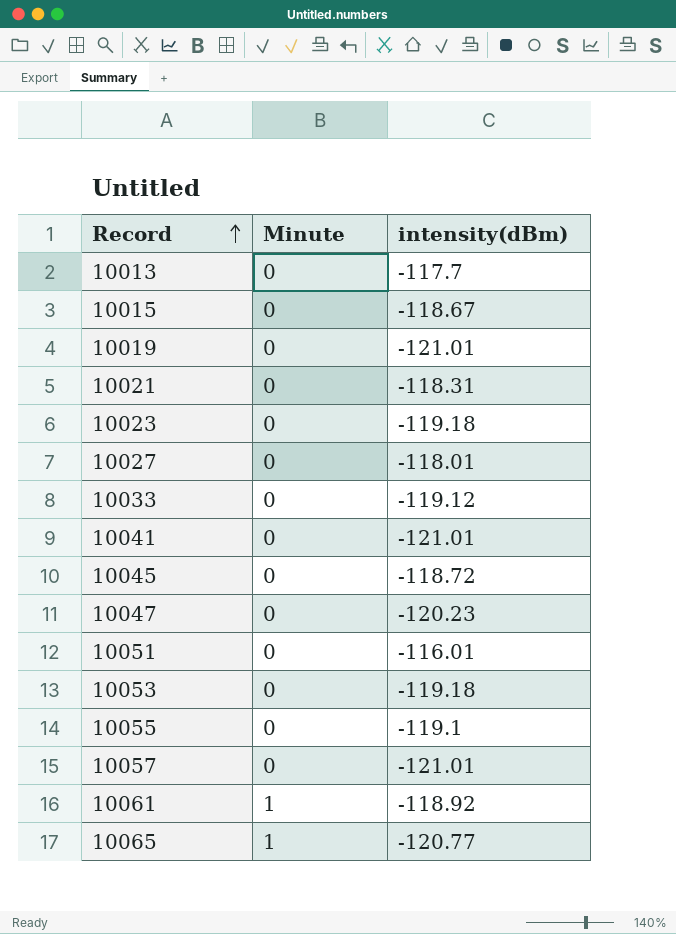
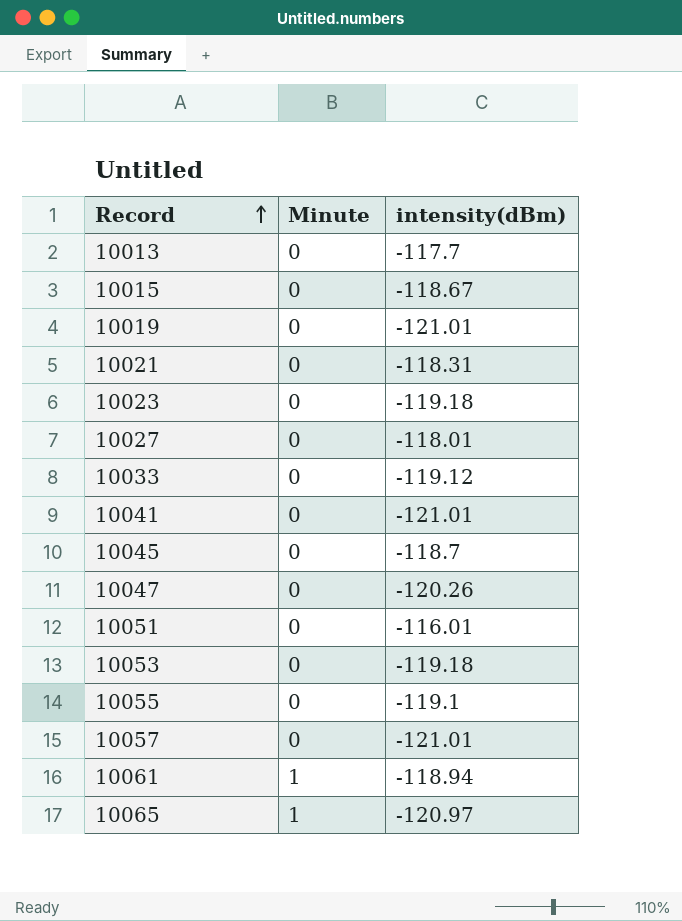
10045 | intensity(dBm): -118.72 -> -118.7
10047 | intensity(dBm): -120.23 -> -120.26
10061 | intensity(dBm): -118.92 -> -118.94
10065 | intensity(dBm): -120.77 -> -120.97

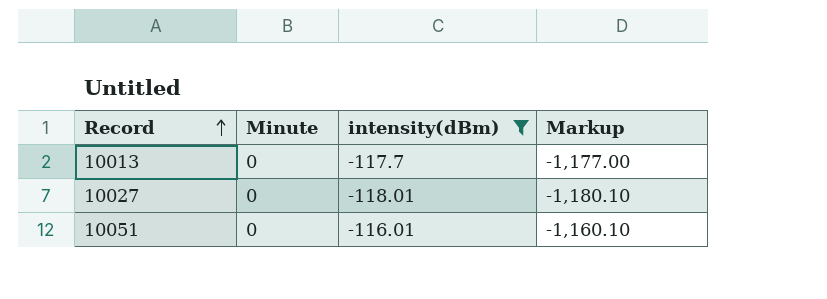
filter: none -> intensity(dBm) >= -118.01
column Markup | formula: none -> [intensity(dBm)] * 10

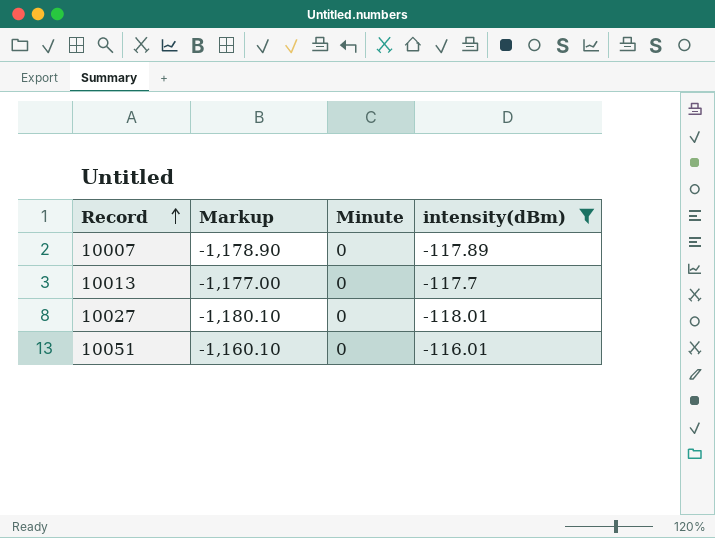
column Markup | position: 4 -> 2
row 10007: none -> -1,178.90 | 0 | -117.89

